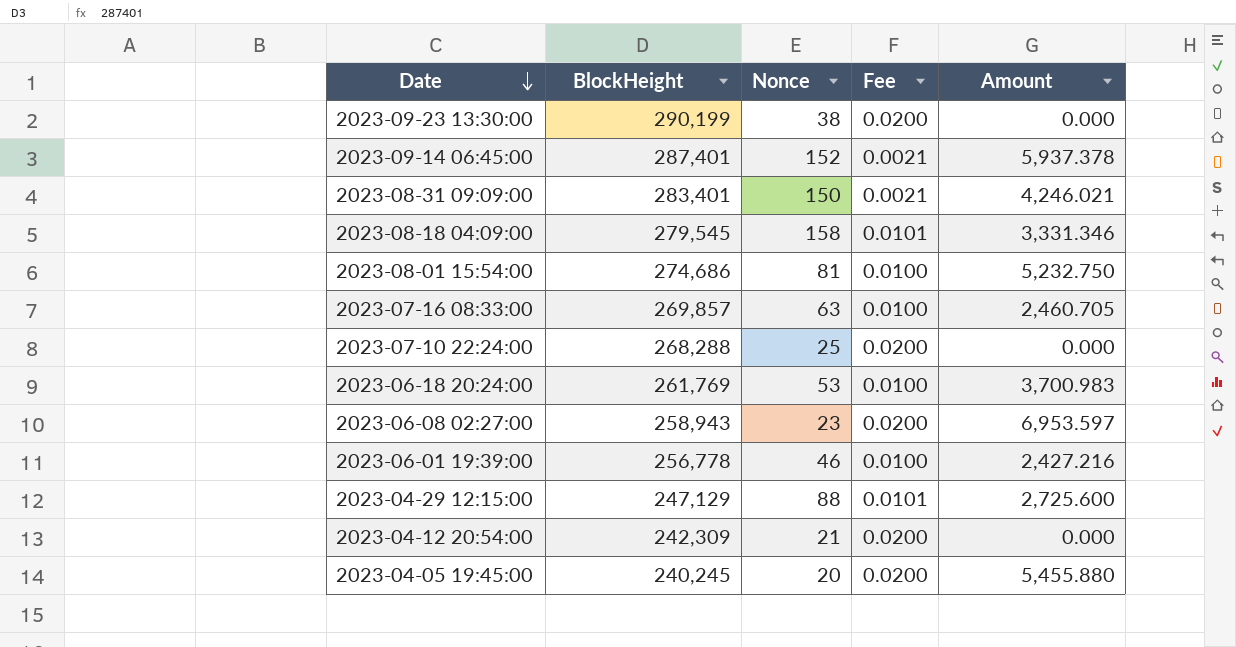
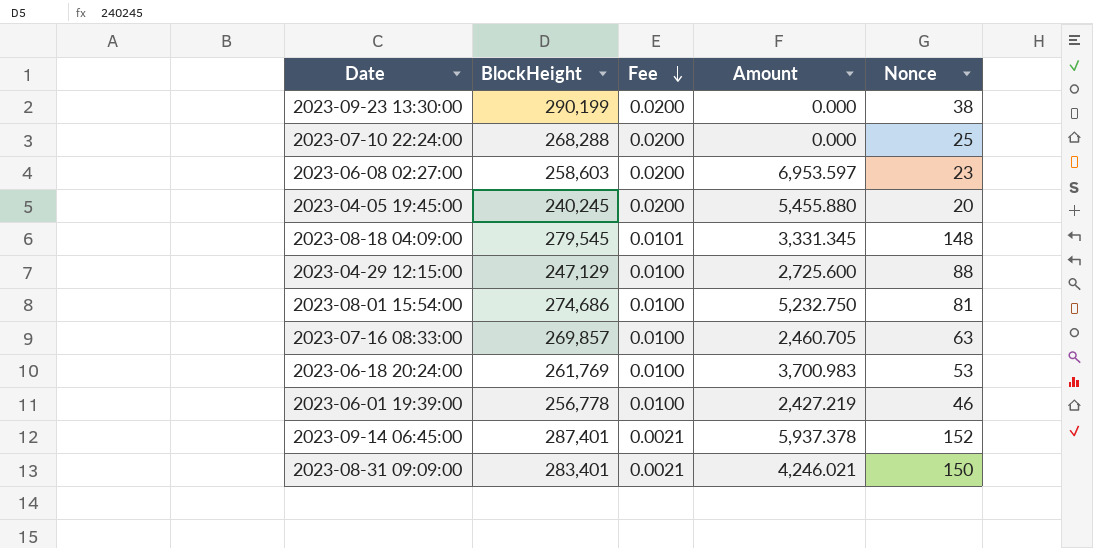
row order: Date descending -> Fee descending
column Nonce | position: 3 -> 5
row 2023-04-12 20:54:00: 242,309 | 21 | 0.0200 | 0.000 -> none
2023-06-08 02:27:00 | BlockHeight: 258,943 -> 258,603
2023-08-18 04:09:00 | Amount: 3,331.346 -> 3,331.345
2023-08-18 04:09:00 | Nonce: 158 -> 148
2023-04-29 12:15:00 | Fee: 0.0101 -> 0.0100
2023-06-01 19:39:00 | Amount: 2,427.216 -> 2,427.219

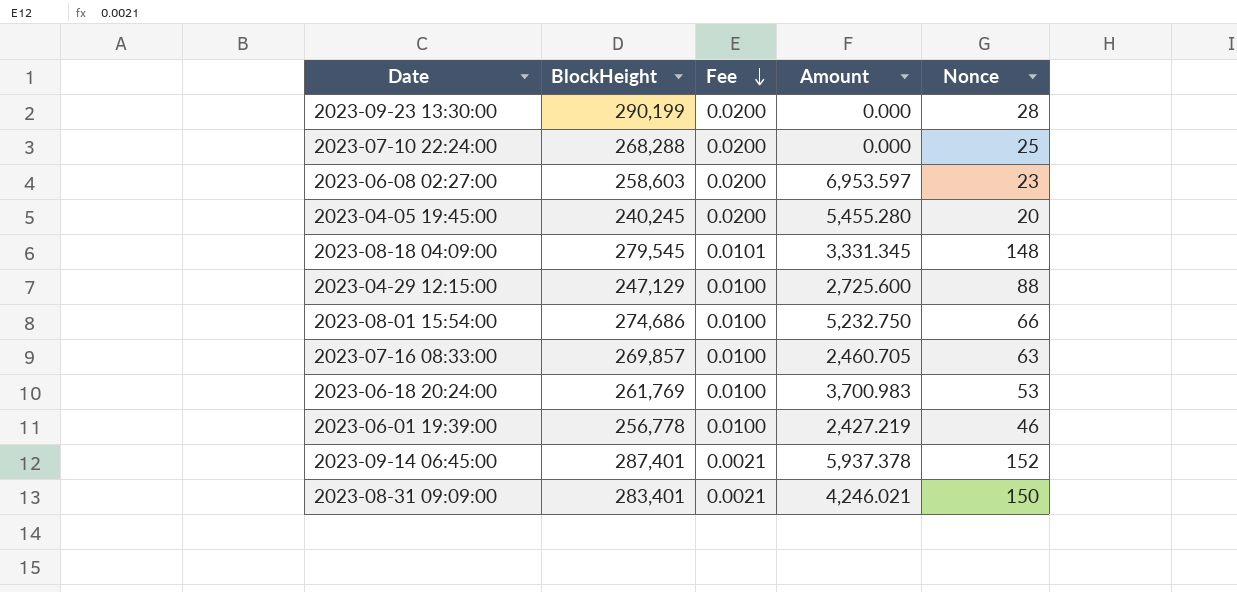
2023-09-23 13:30:00 | Nonce: 38 -> 28
2023-04-05 19:45:00 | Amount: 5,455.880 -> 5,455.280
2023-08-01 15:54:00 | Nonce: 81 -> 66

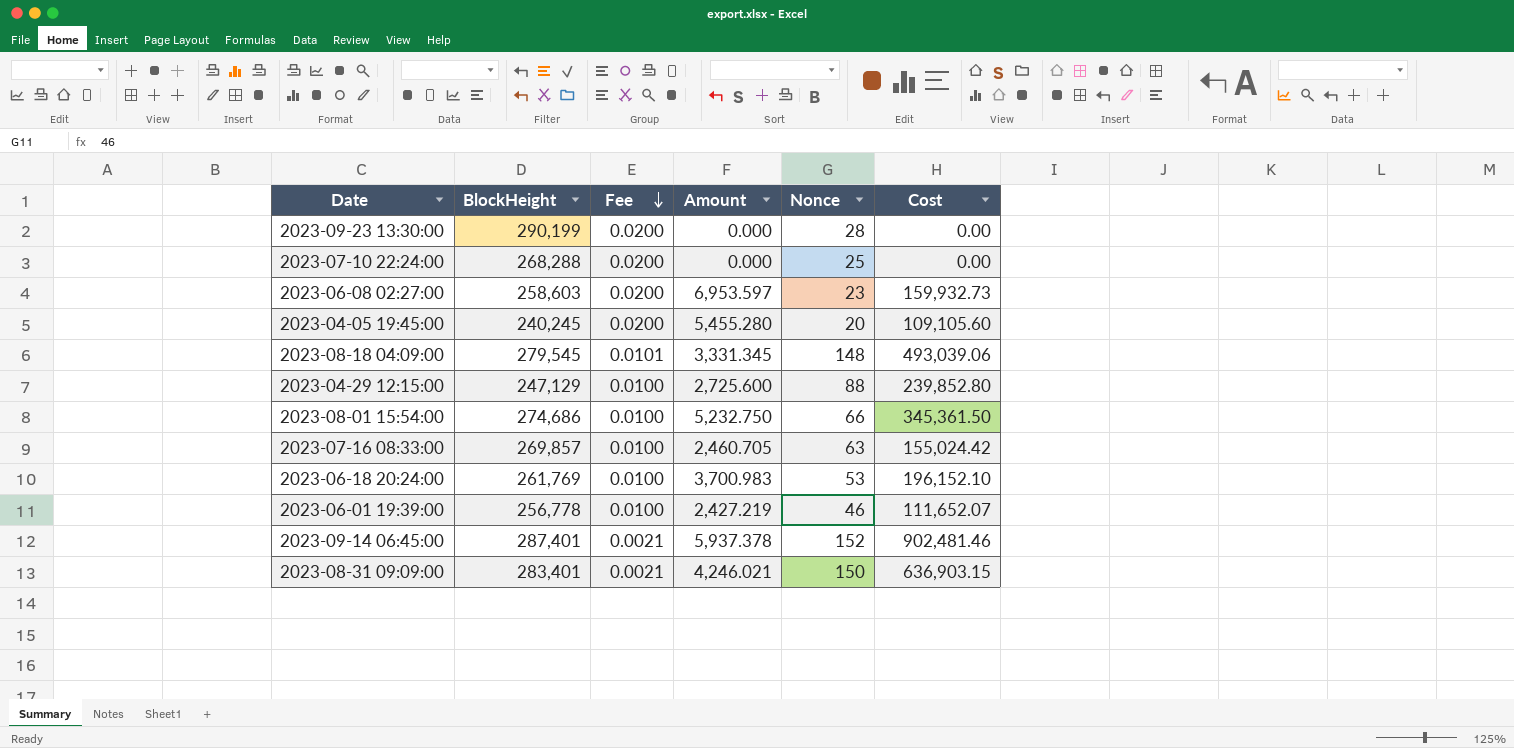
column Cost | formula: none -> [Amount] * [Nonce]

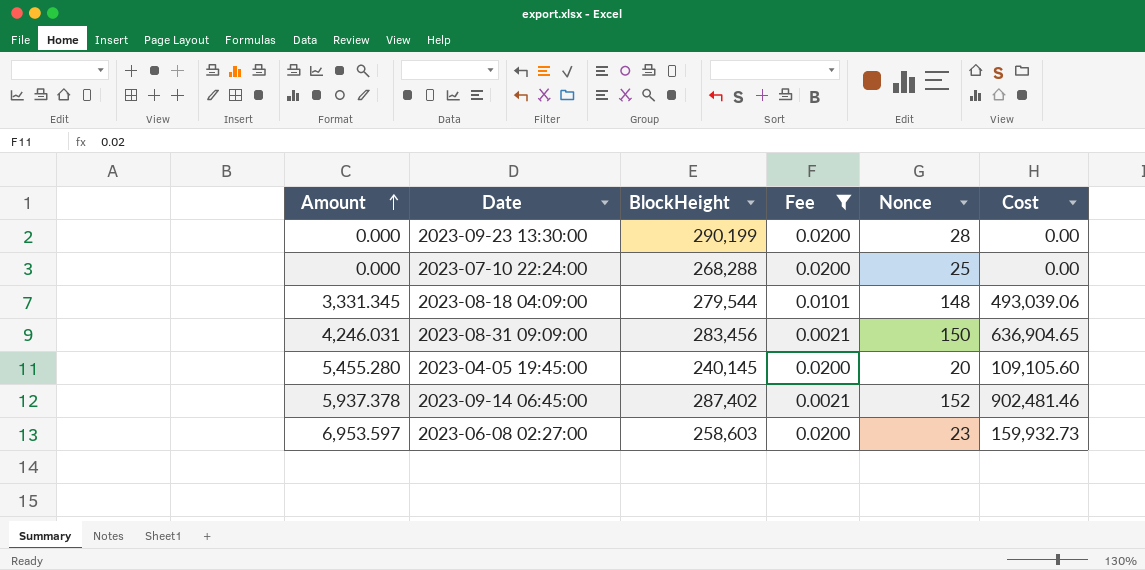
filter: none -> Fee != 0.0100
row order: Fee descending -> Amount ascending
column Amount | position: 4 -> 1
2023-08-18 04:09:00 | BlockHeight: 279,545 -> 279,544
2023-08-31 09:09:00 | Amount: 4,246.021 -> 4,246.031
2023-08-31 09:09:00 | BlockHeight: 283,401 -> 283,456
2023-08-31 09:09:00 | Cost: 636,903.15 -> 636,904.65
2023-04-05 19:45:00 | BlockHeight: 240,245 -> 240,145
2023-09-14 06:45:00 | BlockHeight: 287,401 -> 287,402

